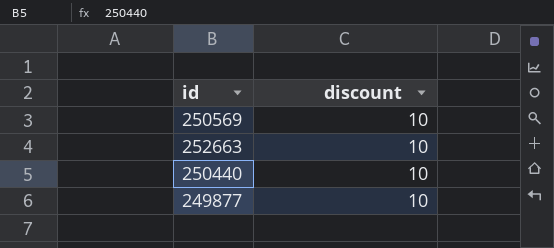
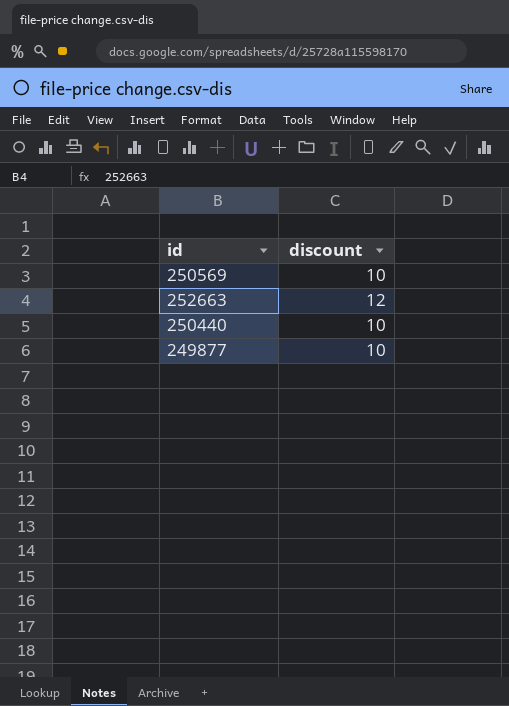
252663 | discount: 10 -> 12

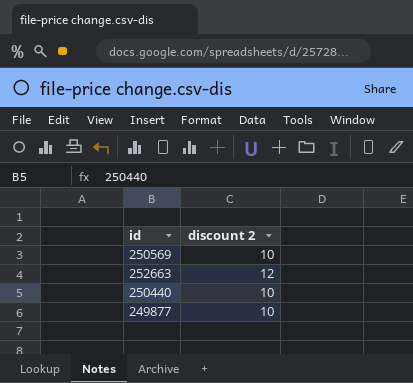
column name: discount -> discount 2

